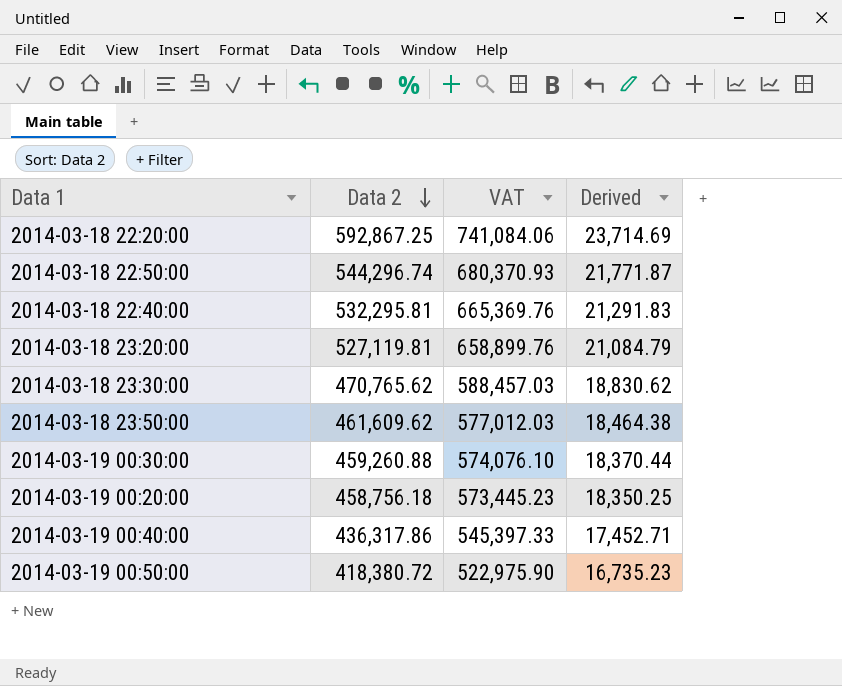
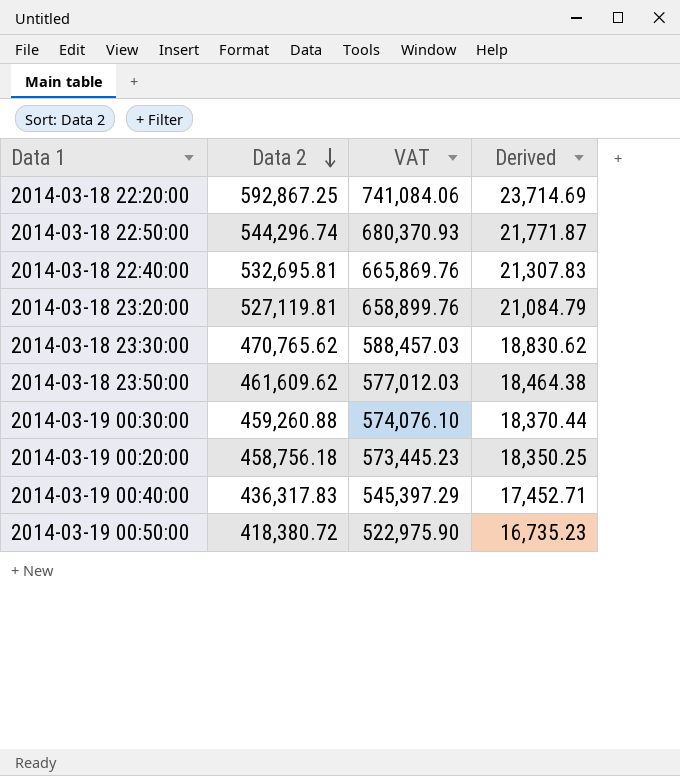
2014-03-18 22:40:00 | Data 2: 532,295.81 -> 532,695.81
2014-03-18 22:40:00 | VAT: 665,369.76 -> 665,869.76
2014-03-18 22:40:00 | Derived: 21,291.83 -> 21,307.83
2014-03-19 00:40:00 | Data 2: 436,317.86 -> 436,317.83
2014-03-19 00:40:00 | VAT: 545,397.33 -> 545,397.29

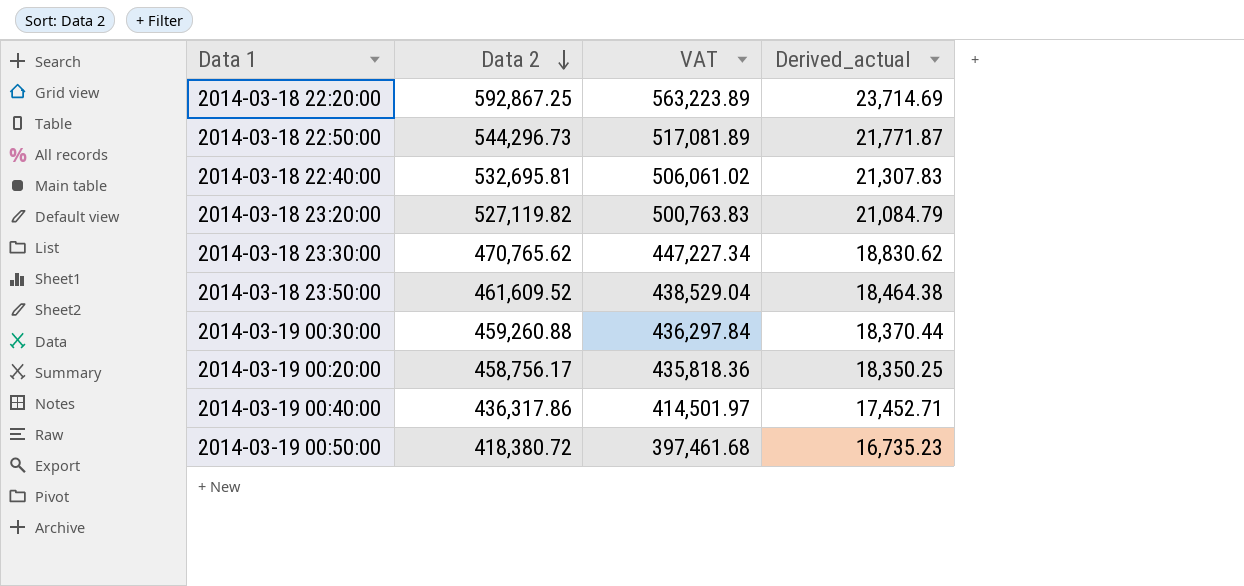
column VAT | formula: [Data 2] * 1.25 -> [Data 2] * 0.95
column name: Derived -> Derived_actual
2014-03-18 22:50:00 | Data 2: 544,296.74 -> 544,296.73
2014-03-18 23:20:00 | Data 2: 527,119.81 -> 527,119.82
2014-03-18 23:50:00 | Data 2: 461,609.62 -> 461,609.52
2014-03-19 00:20:00 | Data 2: 458,756.18 -> 458,756.17
2014-03-19 00:40:00 | Data 2: 436,317.83 -> 436,317.86

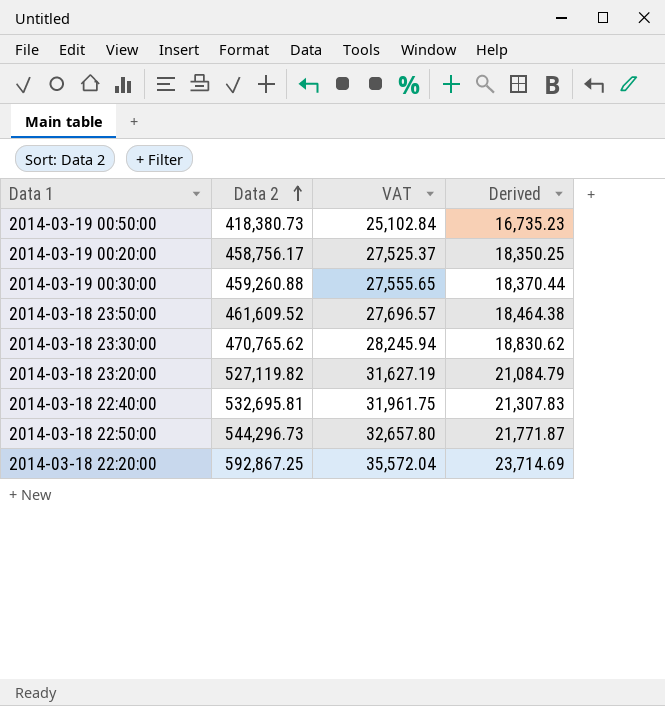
row order: Data 2 descending -> Data 2 ascending
column VAT | formula: [Data 2] * 0.95 -> [Data 2] * 0.06
column name: Derived_actual -> Derived
row 2014-03-19 00:40:00: 436,317.86 | 414,501.97 | 17,452.71 -> none
2014-03-19 00:50:00 | Data 2: 418,380.72 -> 418,380.73

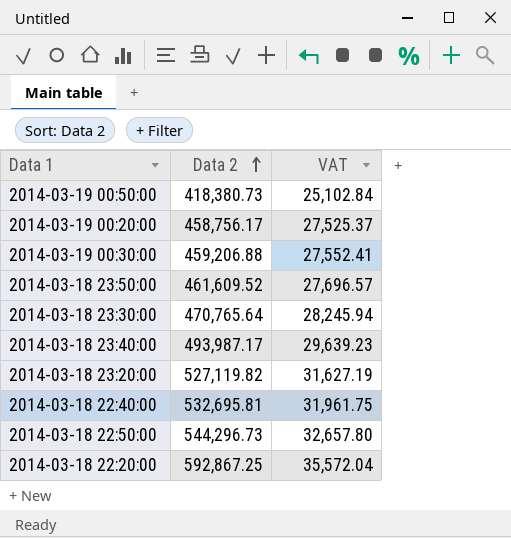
column Derived | formula: [Data 2] * 0.04 -> none
2014-03-19 00:30:00 | Data 2: 459,260.88 -> 459,206.88
2014-03-19 00:30:00 | VAT: 27,555.65 -> 27,552.41
2014-03-18 23:30:00 | Data 2: 470,765.62 -> 470,765.64
row 2014-03-18 23:40:00: none -> 493,987.17 | 29,639.23

